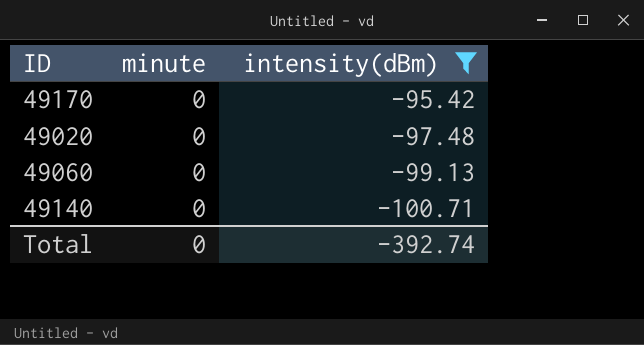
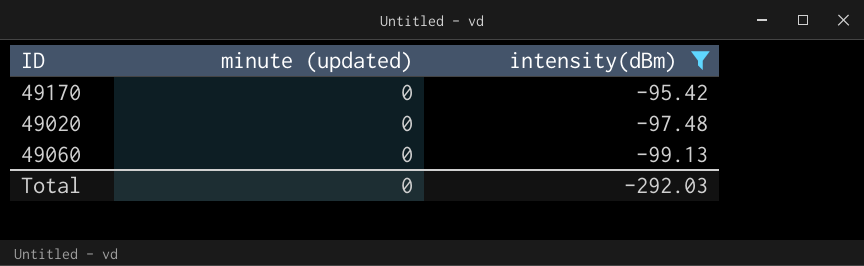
column name: minute -> minute (updated)
row 49140: 0 | -100.71 -> none
Total | intensity(dBm): -392.74 -> -292.03

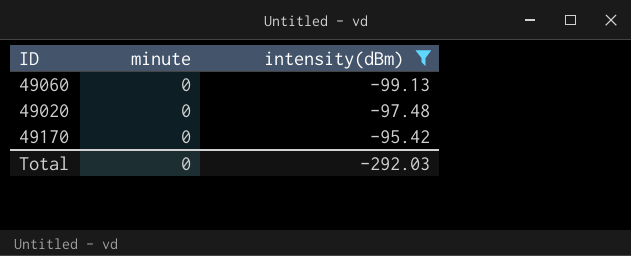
row order: intensity(dBm) descending -> intensity(dBm) ascending
column name: minute (updated) -> minute

